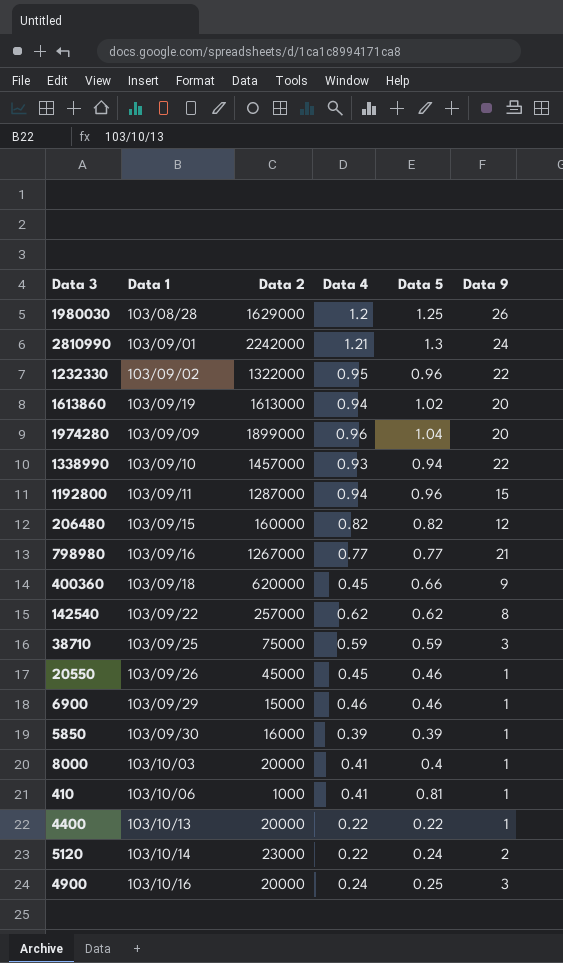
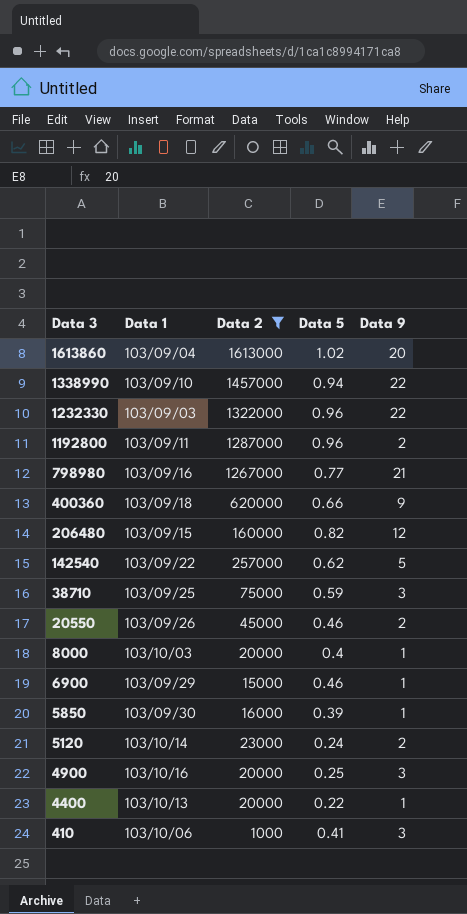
filter: none -> Data 2 <= 1613000
row order: none -> Data 3 descending
column Data 4 | position: 4 -> none
1613860 | Data 1: 103/09/19 -> 103/09/04
1232330 | Data 1: 103/09/02 -> 103/09/03
1192800 | Data 9: 15 -> 2
142540 | Data 9: 8 -> 5
20550 | Data 9: 1 -> 2
410 | Data 5: 0.81 -> 0.41
410 | Data 9: 1 -> 3

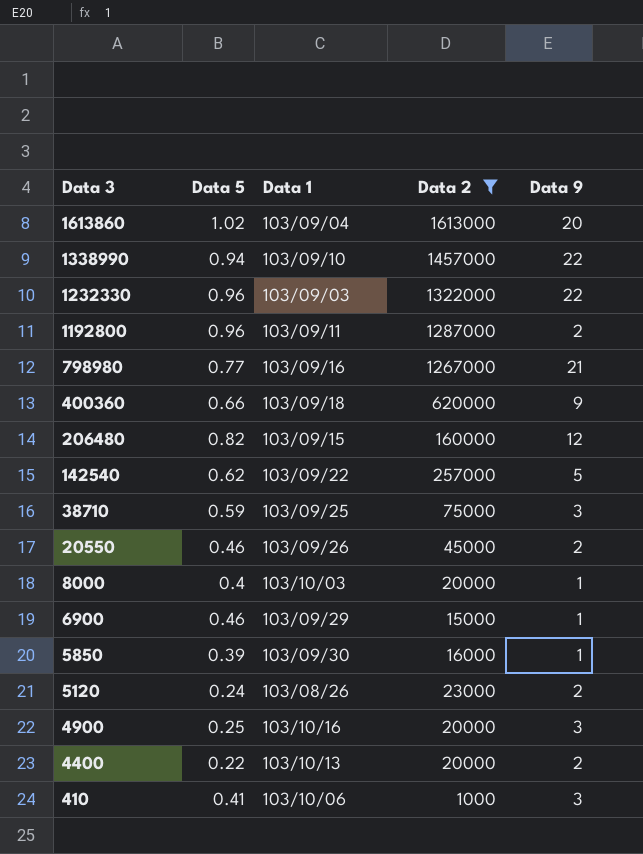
column Data 5 | position: 4 -> 2
5120 | Data 1: 103/10/14 -> 103/08/26
4400 | Data 9: 1 -> 2

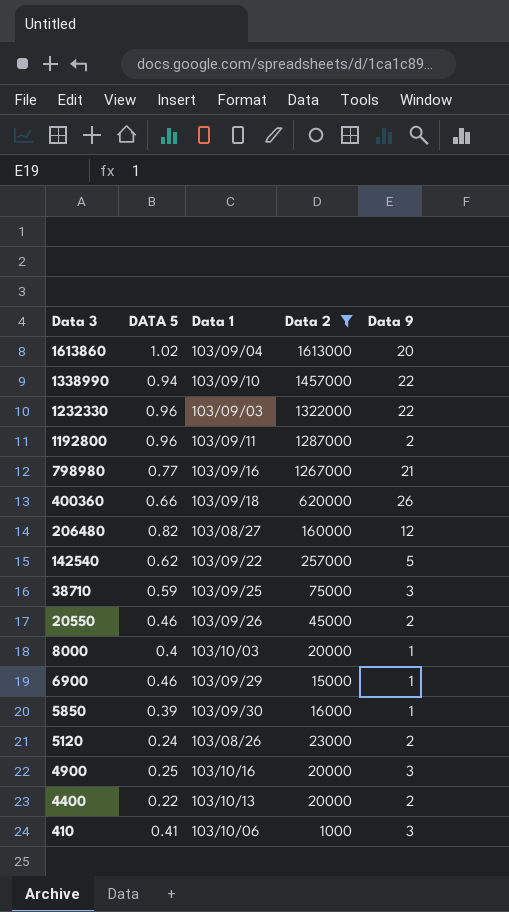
column name: Data 5 -> DATA 5
400360 | Data 9: 9 -> 26
206480 | Data 1: 103/09/15 -> 103/08/27

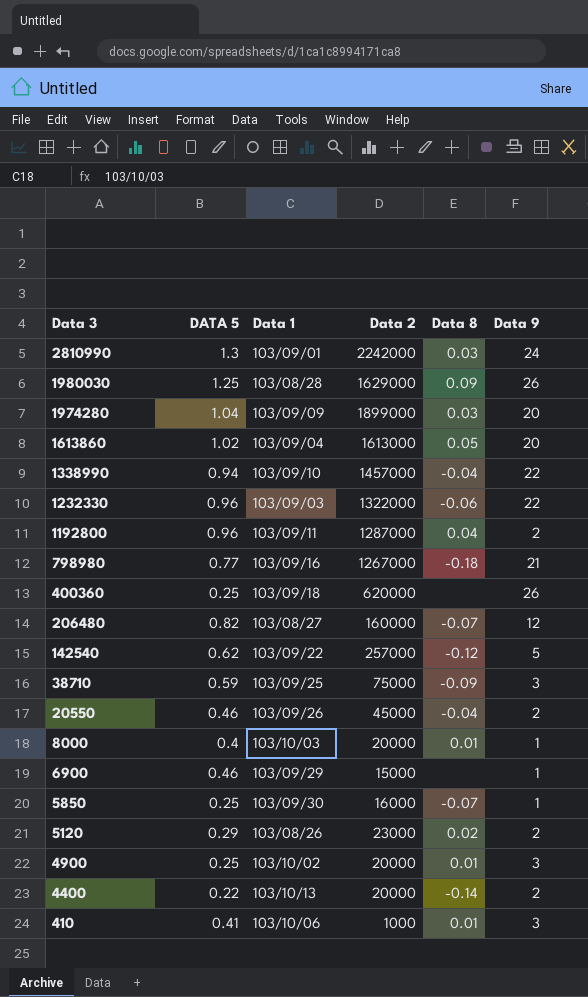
filter: Data 2 <= 1613000 -> none
column Data 8 | position: none -> 5
400360 | DATA 5: 0.66 -> 0.25
5850 | DATA 5: 0.39 -> 0.25
5120 | DATA 5: 0.24 -> 0.29
4900 | Data 1: 103/10/16 -> 103/10/02

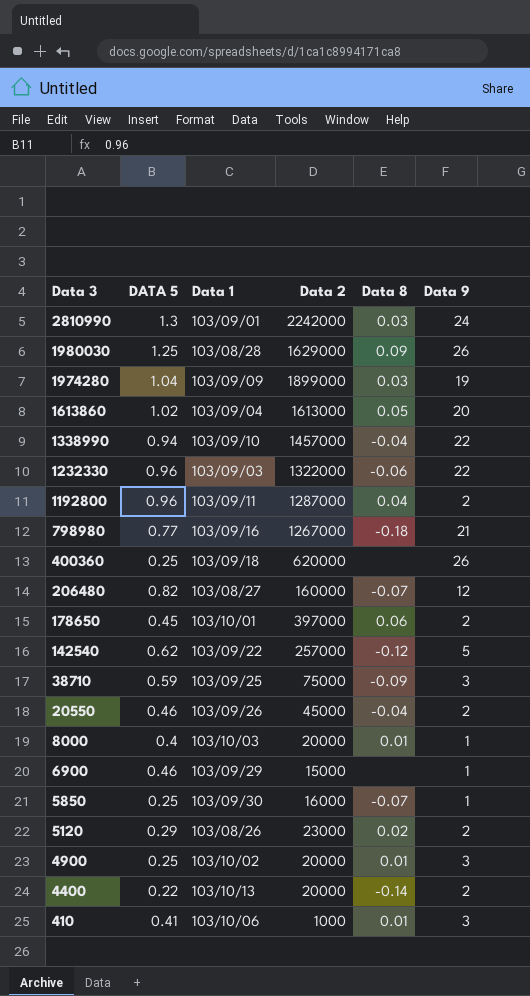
1974280 | Data 9: 20 -> 19
row 178650: none -> 0.45 | 103/10/01 | 397000 | 0.06 | 2

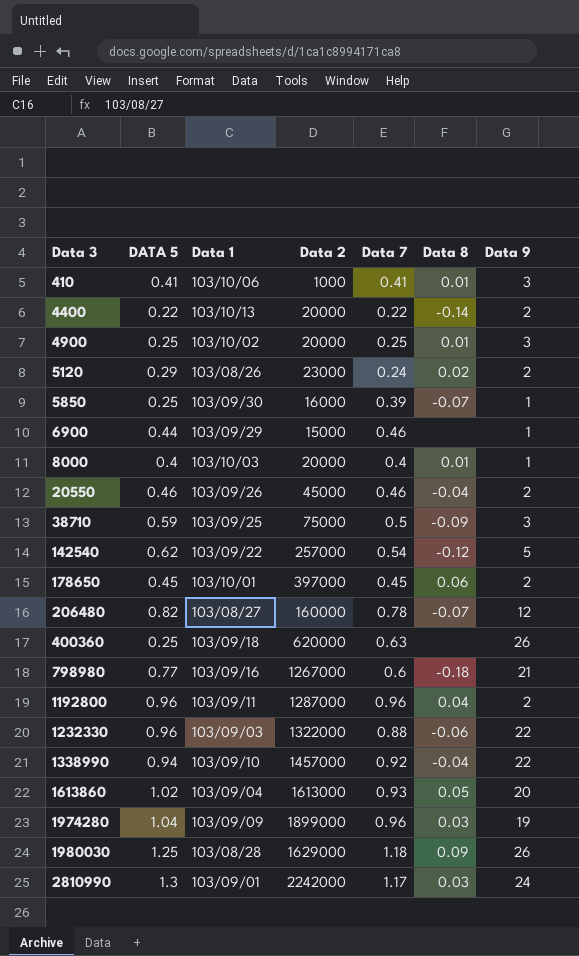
row order: Data 3 descending -> Data 3 ascending
column Data 7 | position: none -> 5
6900 | DATA 5: 0.46 -> 0.44

